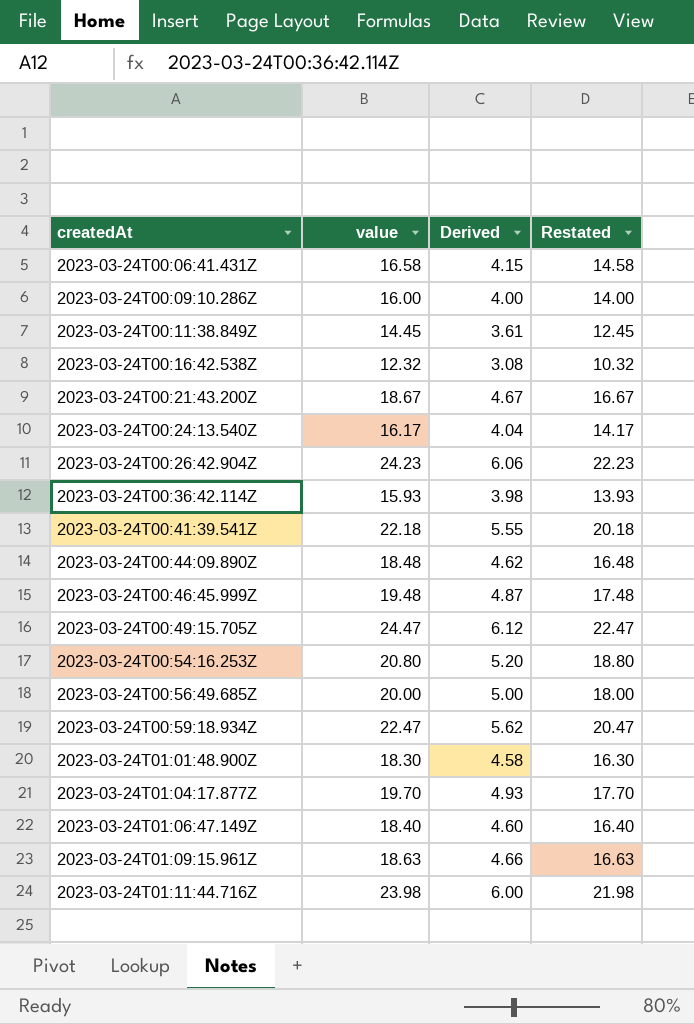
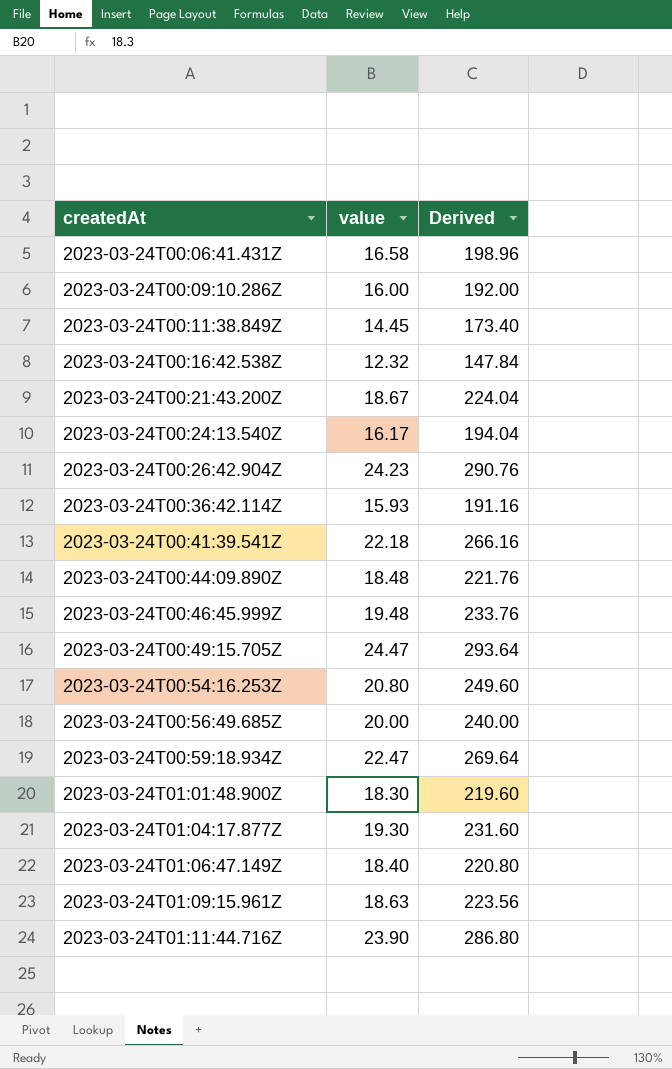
column Restated | formula: [value] - 2 -> none
column Derived | formula: [value] * 0.25 -> [value] * 12
2023-03-24T01:04:17.877Z | value: 19.70 -> 19.30
2023-03-24T01:11:44.716Z | value: 23.98 -> 23.90

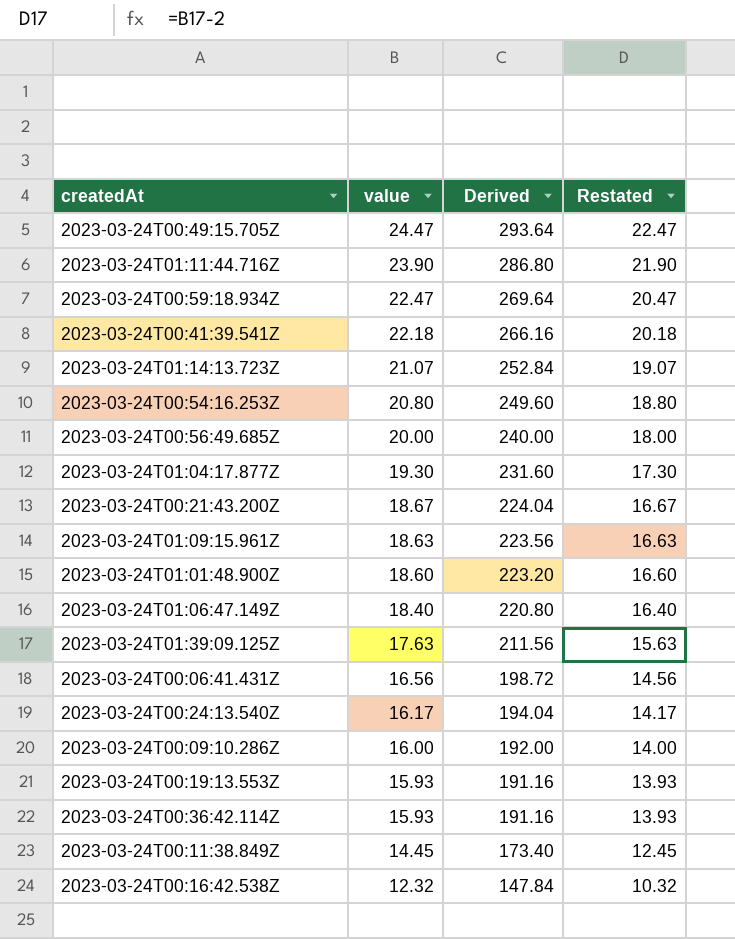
row order: createdAt ascending -> value descending
column Restated | formula: none -> [value] - 2
row 2023-03-24T00:26:42.904Z: 24.23 | 290.76 -> none
row 2023-03-24T00:44:09.890Z: 18.48 | 221.76 -> none
row 2023-03-24T00:46:45.999Z: 19.48 | 233.76 -> none
row 2023-03-24T01:14:13.723Z: none -> 21.07 | 252.84 | 19.07
2023-03-24T01:01:48.900Z | value: 18.30 -> 18.60
2023-03-24T01:01:48.900Z | Derived: 219.60 -> 223.20
row 2023-03-24T01:39:09.125Z: none -> 17.63 | 211.56 | 15.63
2023-03-24T00:06:41.431Z | value: 16.58 -> 16.56
2023-03-24T00:06:41.431Z | Derived: 198.96 -> 198.72
row 2023-03-24T00:19:13.553Z: none -> 15.93 | 191.16 | 13.93

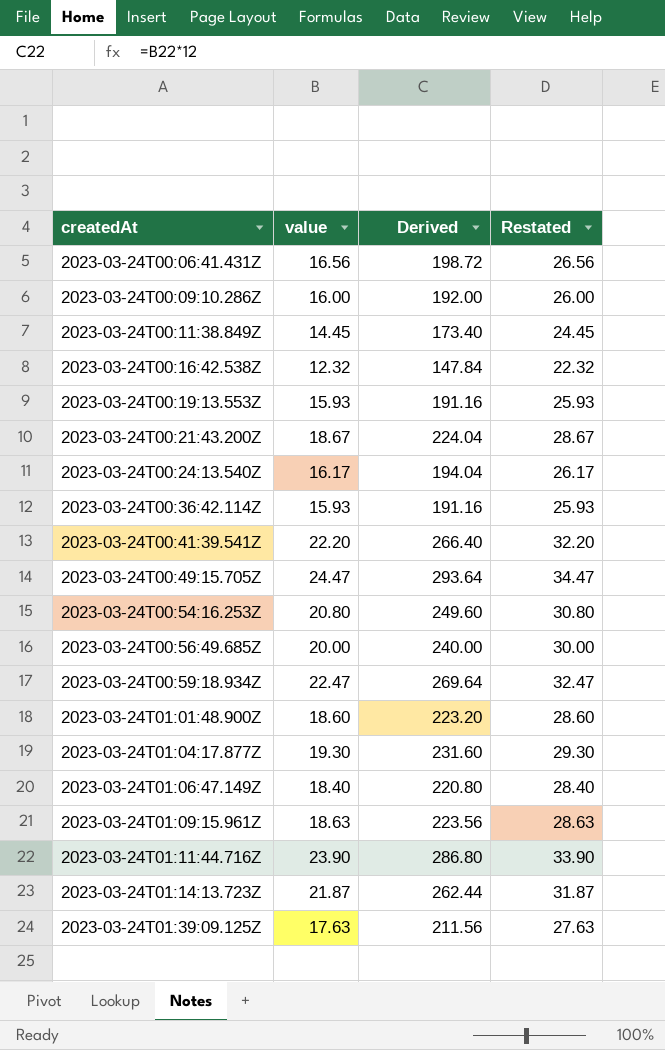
row order: value descending -> createdAt ascending
column Restated | formula: [value] - 2 -> [value] + 10
2023-03-24T00:41:39.541Z | value: 22.18 -> 22.20
2023-03-24T00:41:39.541Z | Derived: 266.16 -> 266.40
2023-03-24T01:14:13.723Z | value: 21.07 -> 21.87
2023-03-24T01:14:13.723Z | Derived: 252.84 -> 262.44

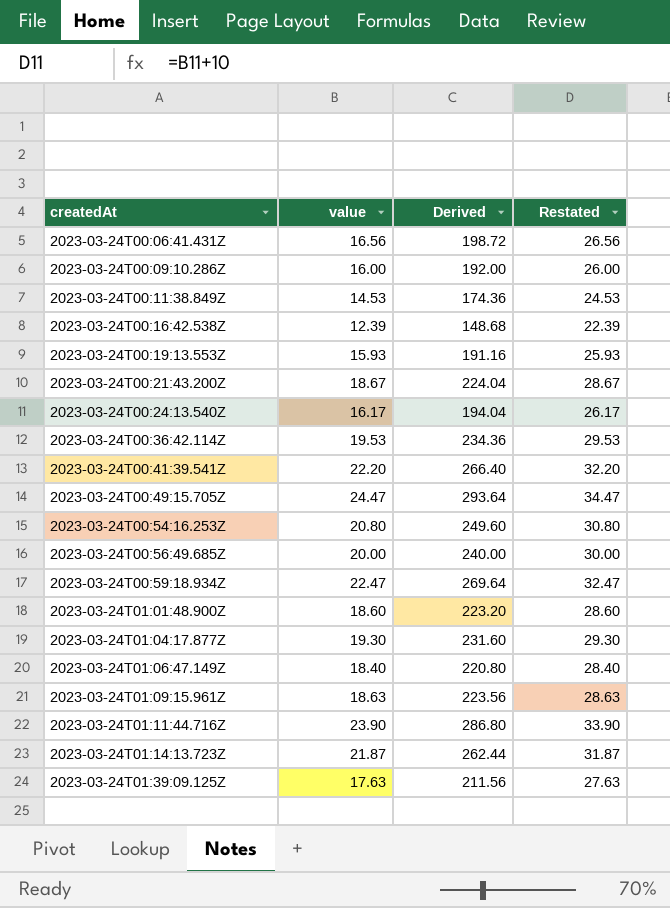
2023-03-24T00:11:38.849Z | value: 14.45 -> 14.53
2023-03-24T00:11:38.849Z | Derived: 173.40 -> 174.36
2023-03-24T00:11:38.849Z | Restated: 24.45 -> 24.53
2023-03-24T00:16:42.538Z | value: 12.32 -> 12.39
2023-03-24T00:16:42.538Z | Derived: 147.84 -> 148.68
2023-03-24T00:16:42.538Z | Restated: 22.32 -> 22.39
2023-03-24T00:36:42.114Z | value: 15.93 -> 19.53
2023-03-24T00:36:42.114Z | Derived: 191.16 -> 234.36
2023-03-24T00:36:42.114Z | Restated: 25.93 -> 29.53

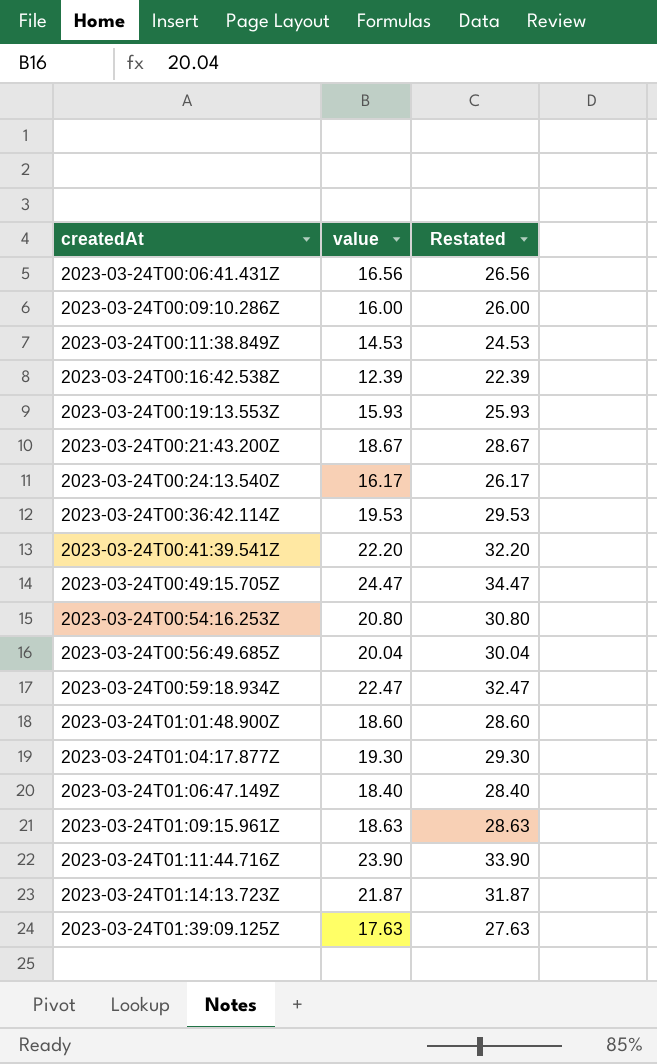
column Derived | formula: [value] * 12 -> none
2023-03-24T00:56:49.685Z | value: 20.00 -> 20.04
2023-03-24T00:56:49.685Z | Restated: 30.00 -> 30.04

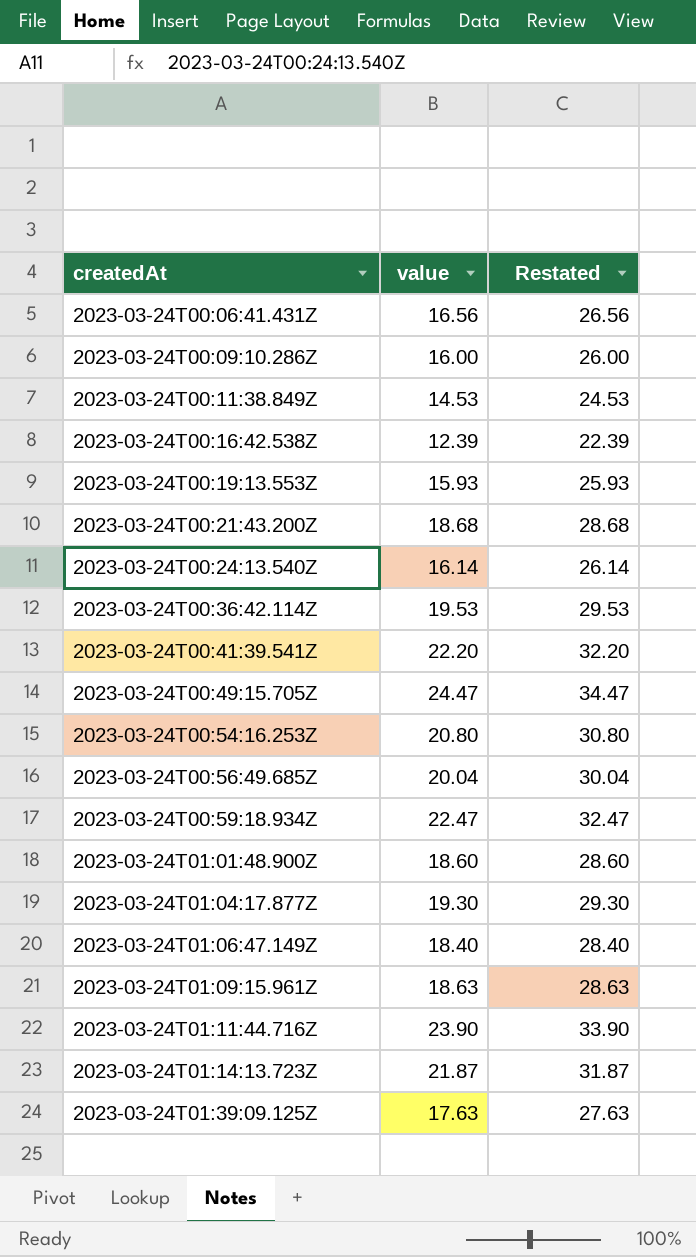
2023-03-24T00:21:43.200Z | value: 18.67 -> 18.68
2023-03-24T00:21:43.200Z | Restated: 28.67 -> 28.68
2023-03-24T00:24:13.540Z | value: 16.17 -> 16.14
2023-03-24T00:24:13.540Z | Restated: 26.17 -> 26.14

